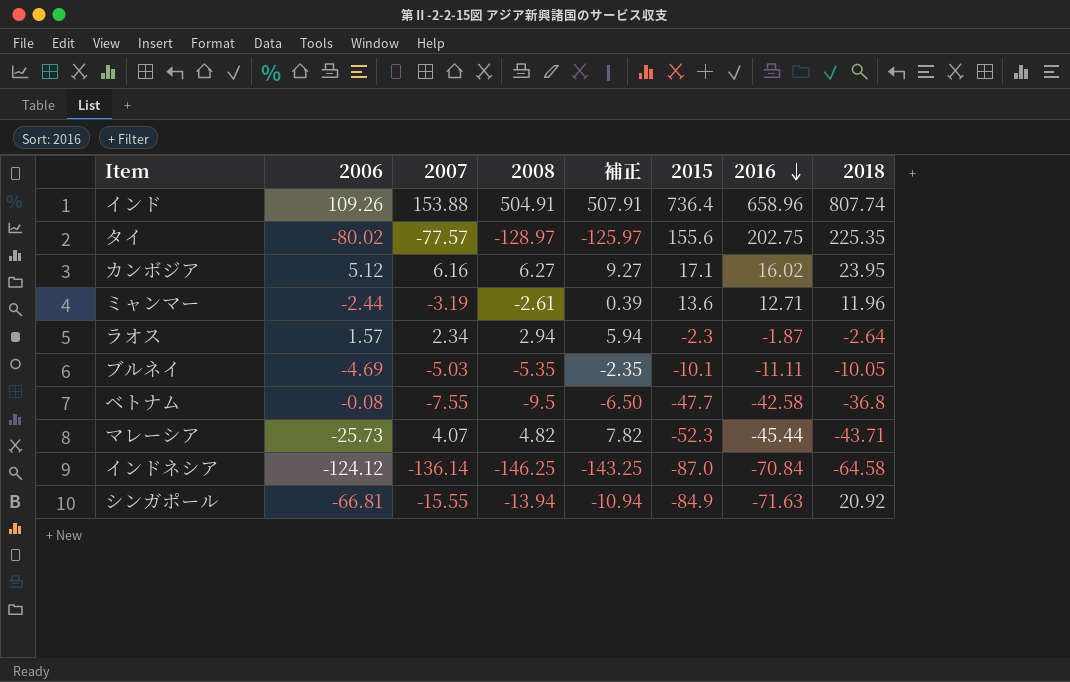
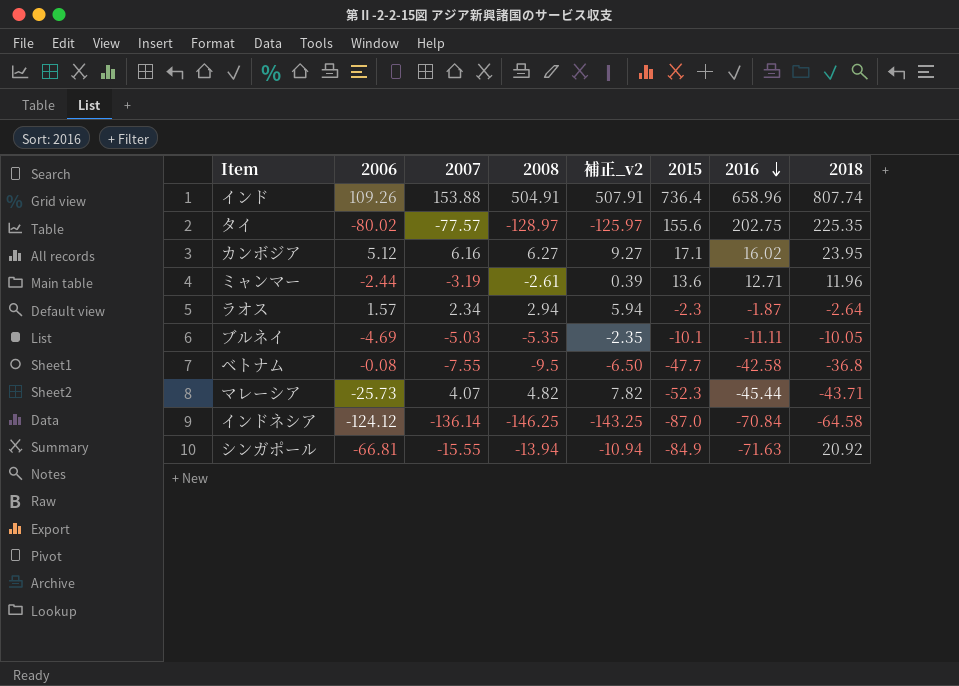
column name: 補正 -> 補正_v2

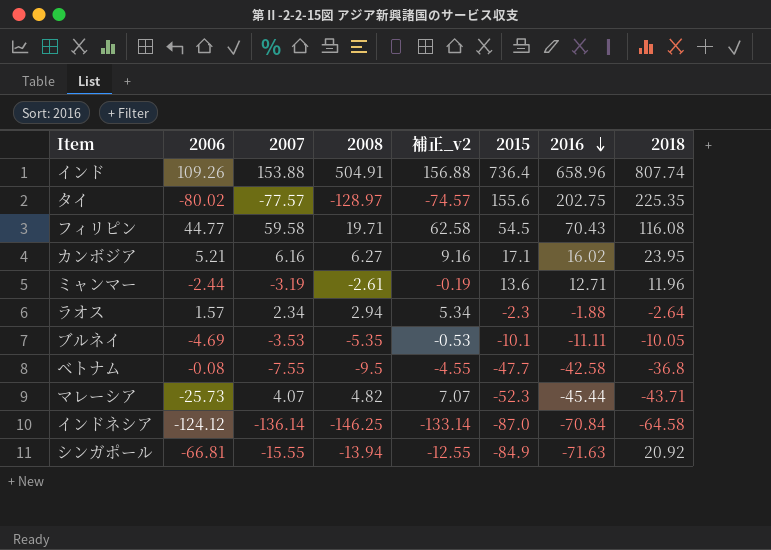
column 補正_v2 | formula: [2008] + 3 -> [2007] + 3
row フィリピン: none -> 44.77 | 59.58 | 19.71 | 62.58 | 54.5 | 70.43 | 116.08
カンボジア | 2006: 5.12 -> 5.21
ラオス | 2016: -1.87 -> -1.88
ブルネイ | 2007: -5.03 -> -3.53

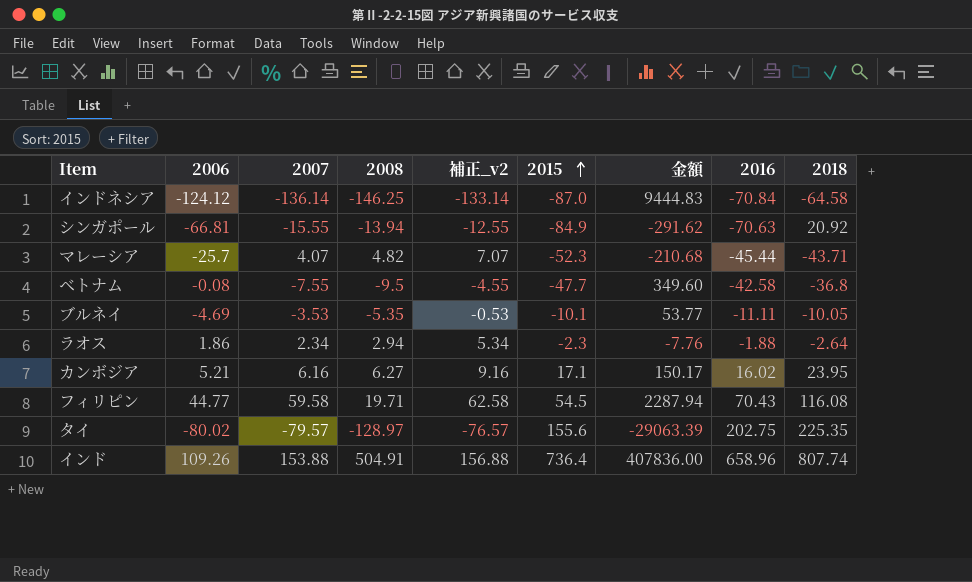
row order: 2016 descending -> 2015 ascending
column 金額 | formula: none -> [2008] * [2018]
row ミャンマー: -2.44 | -3.19 | -2.61 | -0.19 | 13.6 | 12.71 | 11.96 -> none
シンガポール | 2016: -71.63 -> -70.63
マレーシア | 2006: -25.73 -> -25.7
ラオス | 2006: 1.57 -> 1.86
タイ | 2007: -77.57 -> -79.57
タイ | 補正_v2: -74.57 -> -76.57

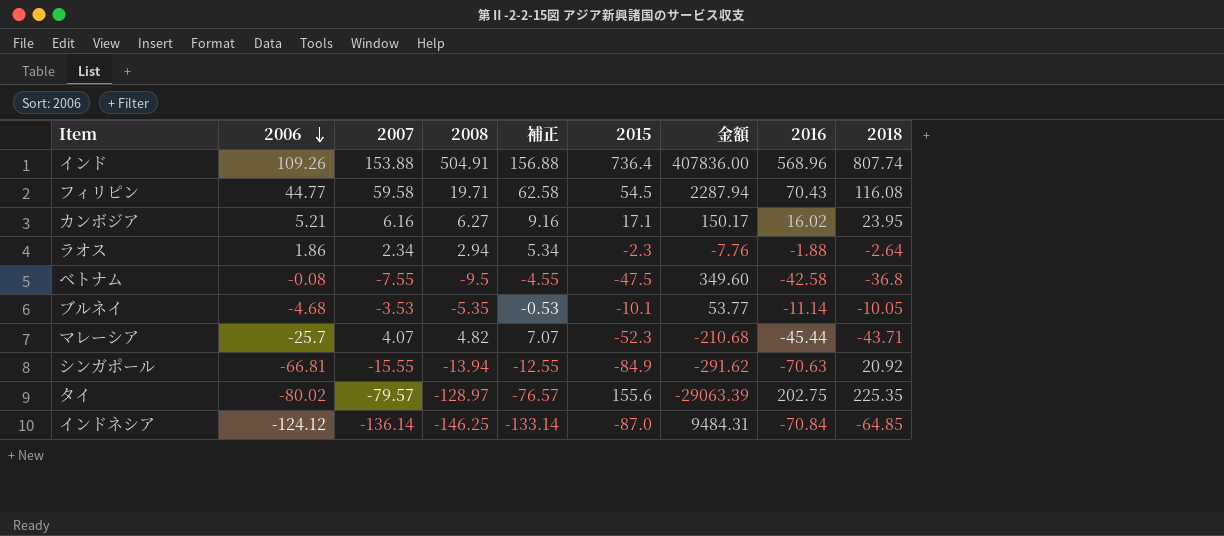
row order: 2015 ascending -> 2006 descending
column name: 補正_v2 -> 補正
インド | 2016: 658.96 -> 568.96
ベトナム | 2015: -47.7 -> -47.5
ブルネイ | 2006: -4.69 -> -4.68
ブルネイ | 2016: -11.11 -> -11.14
インドネシア | 金額: 9444.83 -> 9484.31
インドネシア | 2018: -64.58 -> -64.85

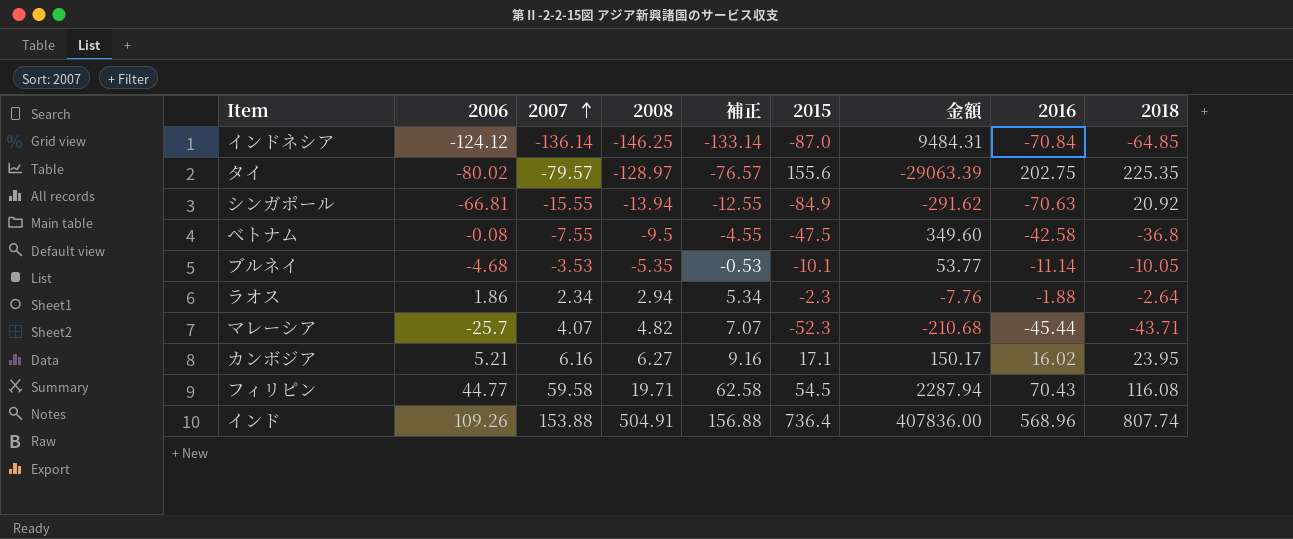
row order: 2006 descending -> 2007 ascending

